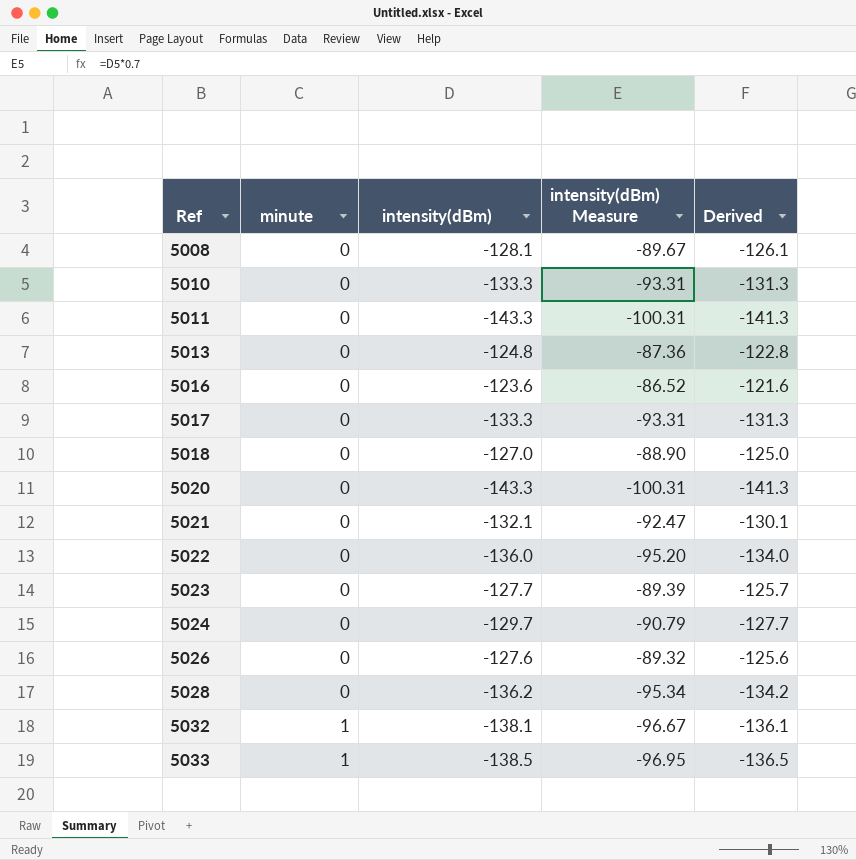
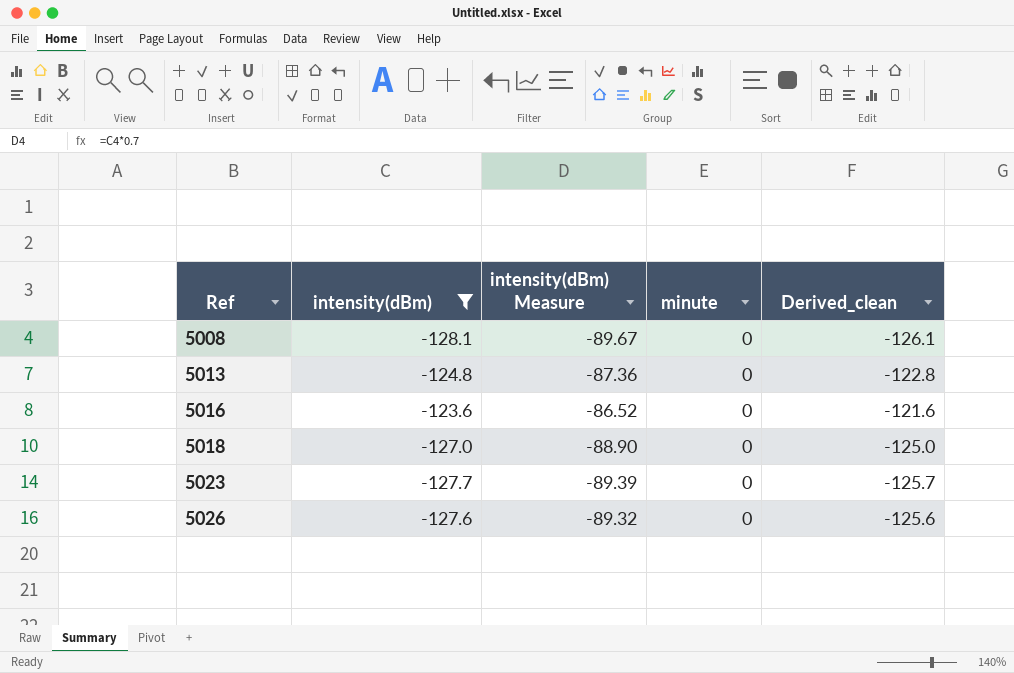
filter: none -> intensity(dBm) >= -128.1
column minute | position: 2 -> 4
column name: Derived -> Derived_clean

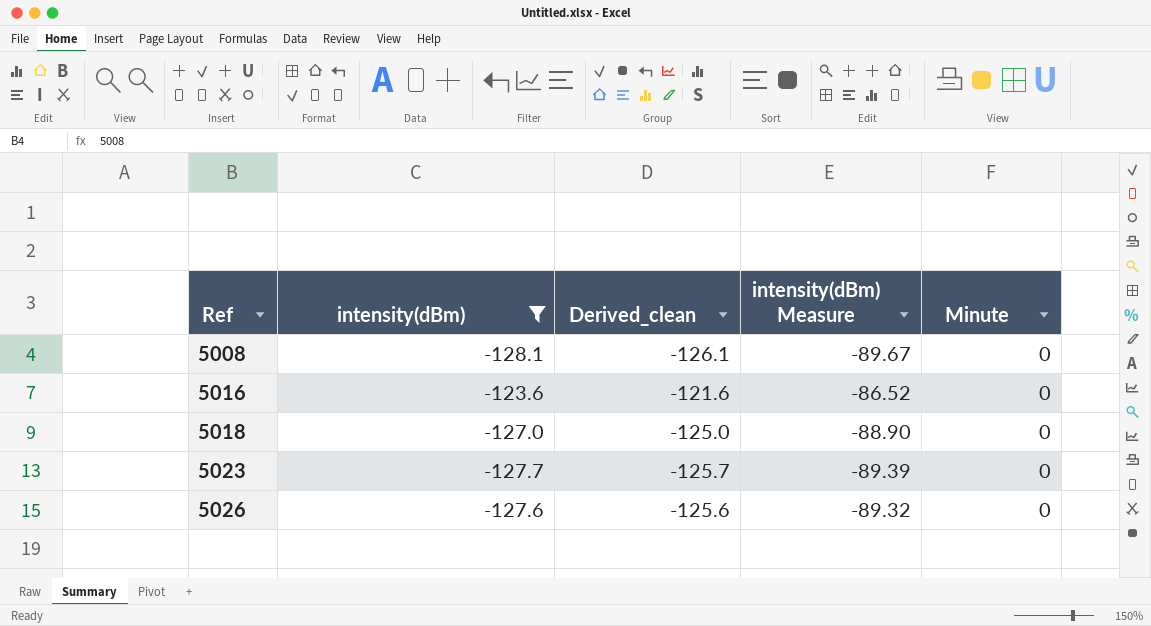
column Derived_clean | position: 5 -> 3
column name: minute -> Minute
row 5013: -124.8 | -87.36 | 0 | -122.8 -> none

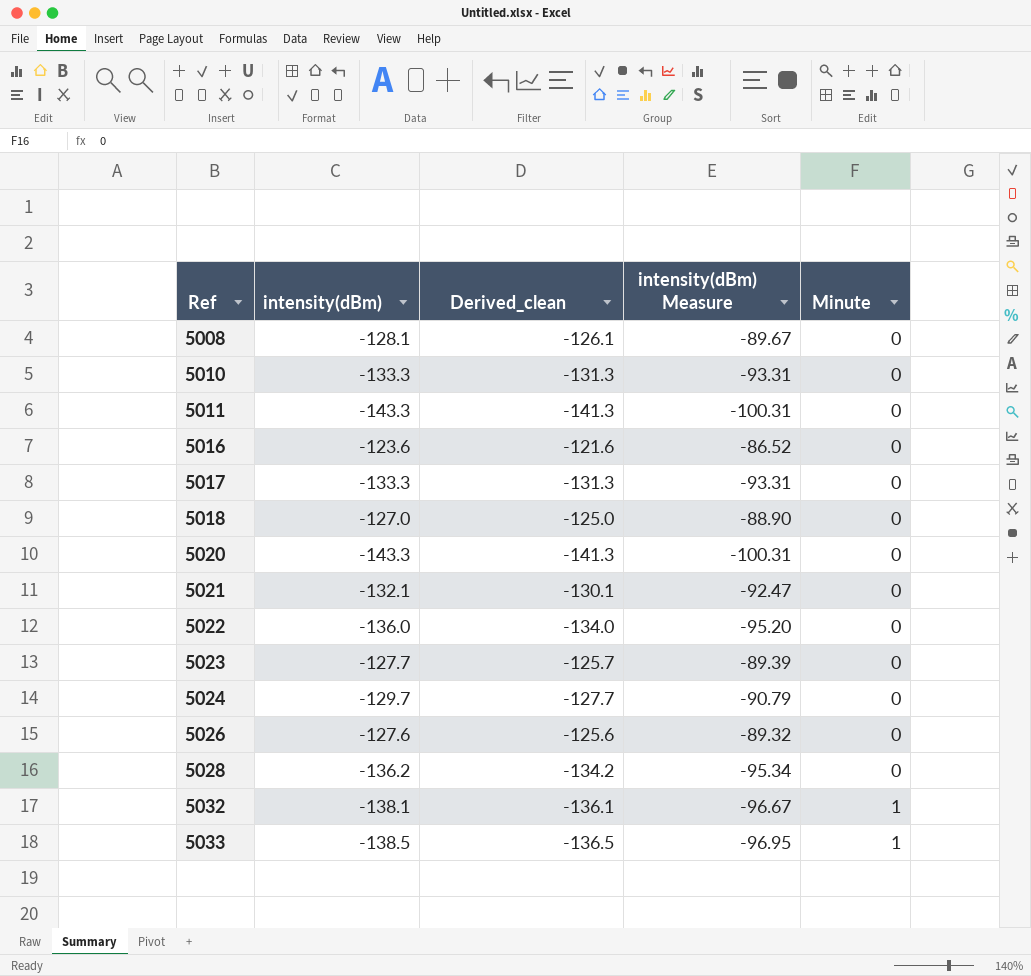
filter: intensity(dBm) >= -128.1 -> none

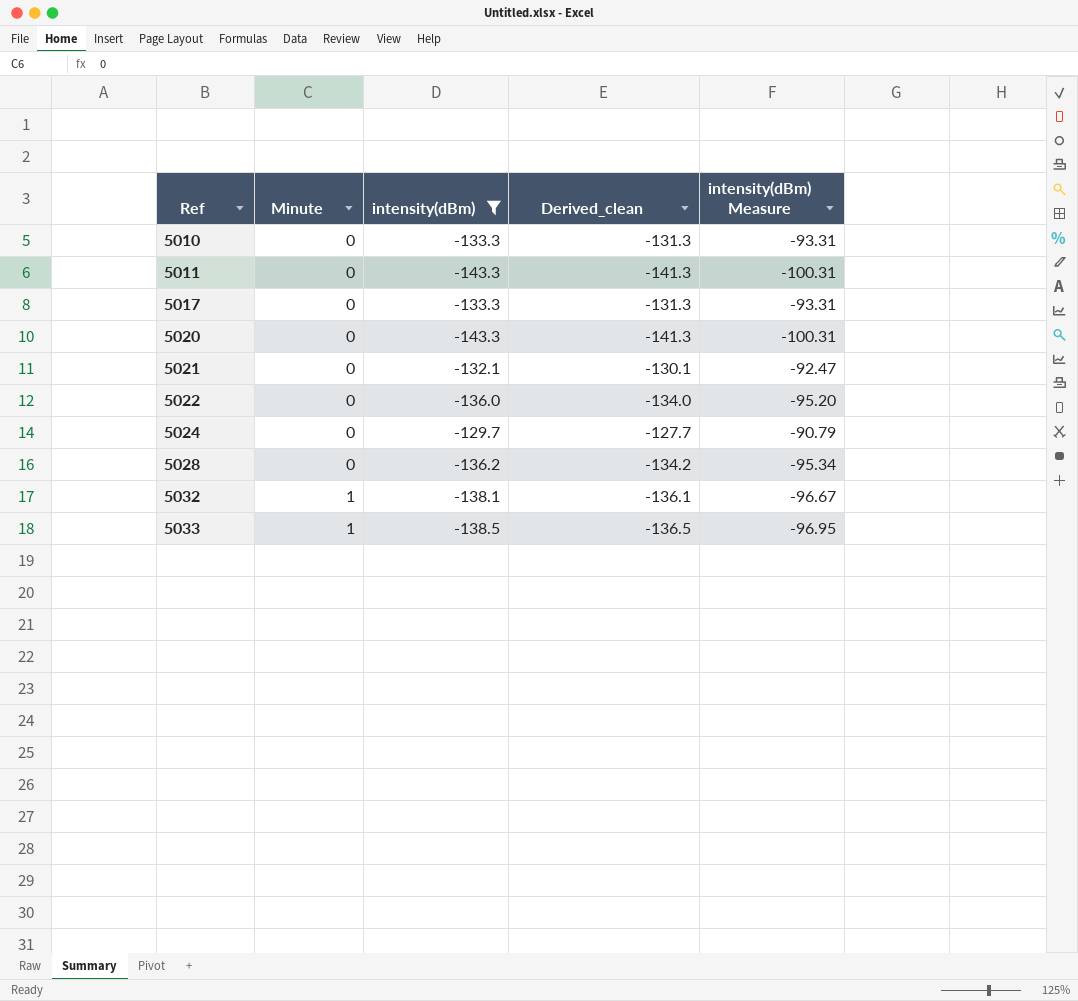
filter: none -> intensity(dBm) <= -129.7
column Minute | position: 5 -> 2

